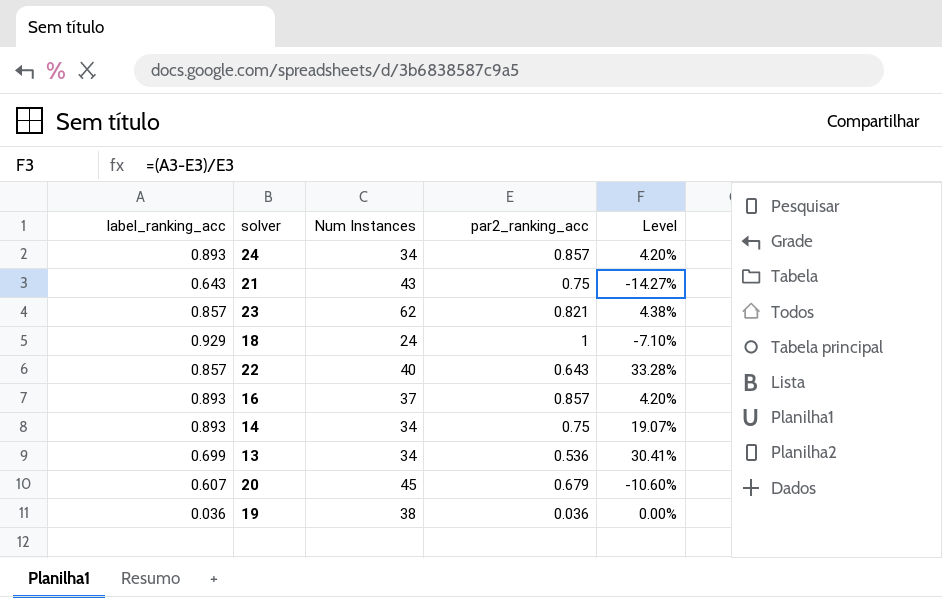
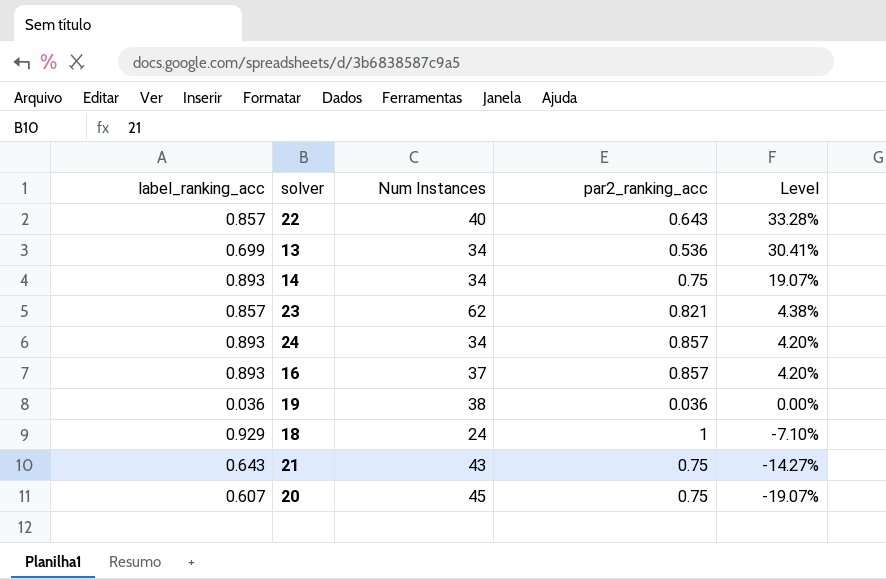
row order: none -> Level descending
20 | par2_ranking_acc: 0.679 -> 0.75
20 | Level: -10.60% -> -19.07%

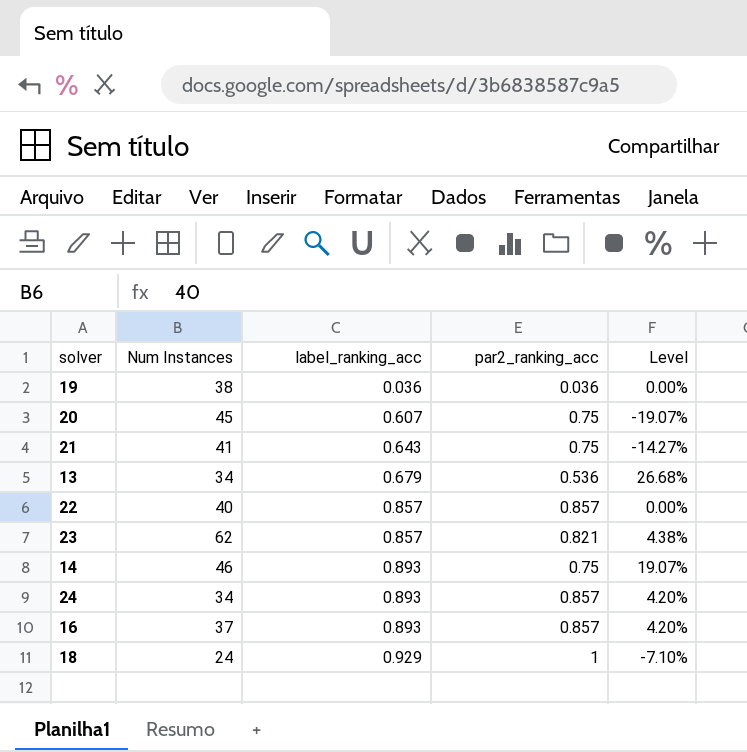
row order: Level descending -> label_ranking_acc ascending
column label_ranking_acc | position: 1 -> 3
21 | Num Instances: 43 -> 41
13 | label_ranking_acc: 0.699 -> 0.679
13 | Level: 30.41% -> 26.68%
22 | par2_ranking_acc: 0.643 -> 0.857
22 | Level: 33.28% -> 0.00%
14 | Num Instances: 34 -> 46

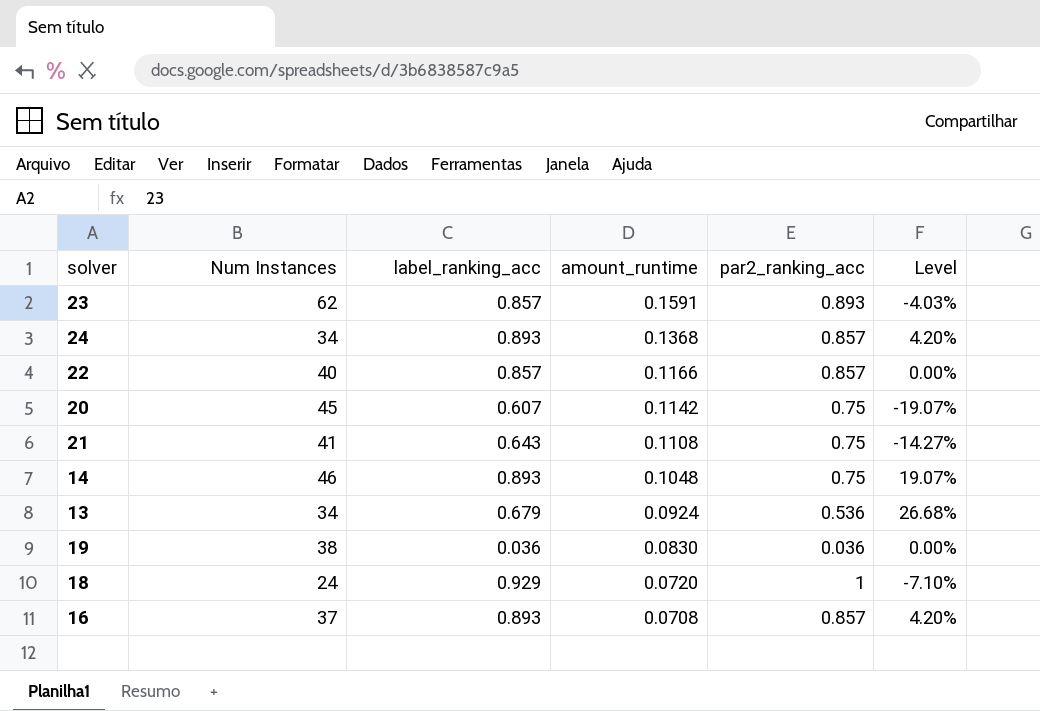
row order: label_ranking_acc ascending -> amount_runtime descending
column amount_runtime | position: none -> 4
23 | par2_ranking_acc: 0.821 -> 0.893
23 | Level: 4.38% -> -4.03%

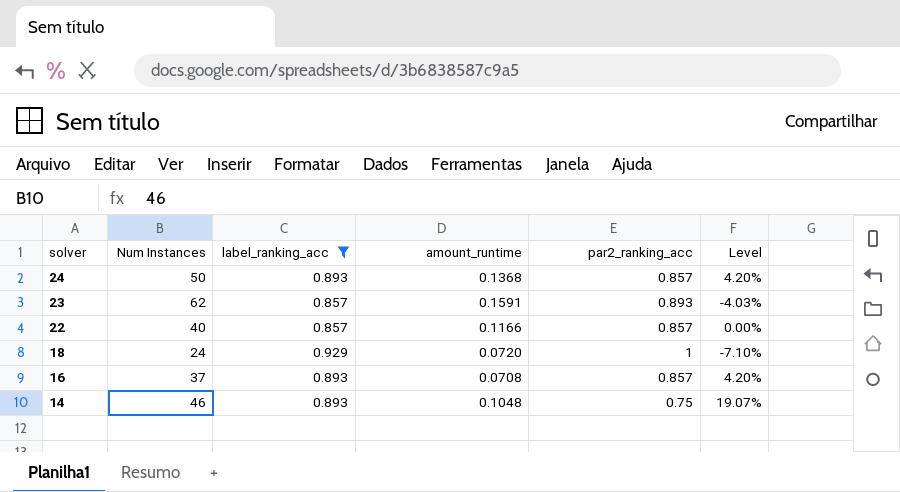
filter: none -> label_ranking_acc >= 0.857
row order: amount_runtime descending -> solver descending
24 | Num Instances: 34 -> 50

